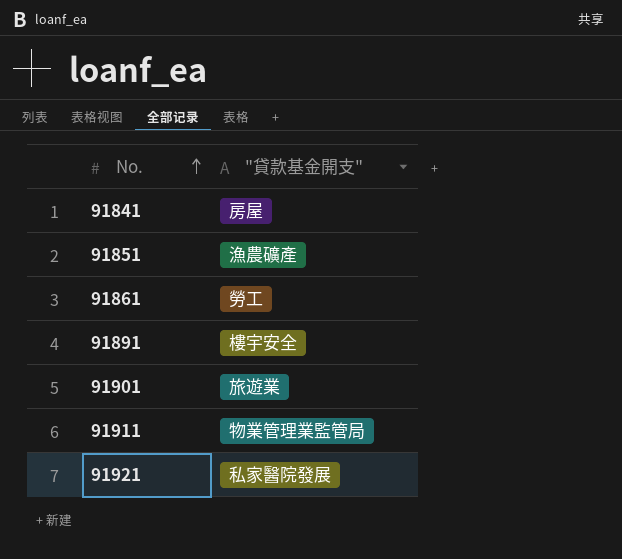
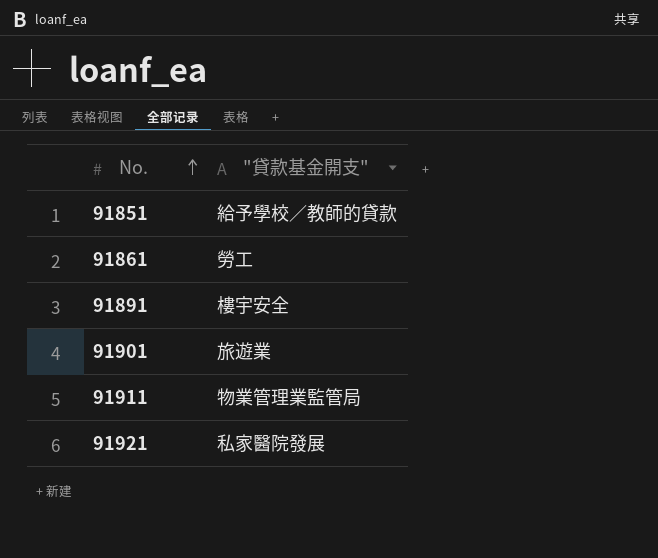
row 91841: 房屋 -> none
91851 | "貸款基金開支": 漁農礦產 -> 給予學校／教師的貸款

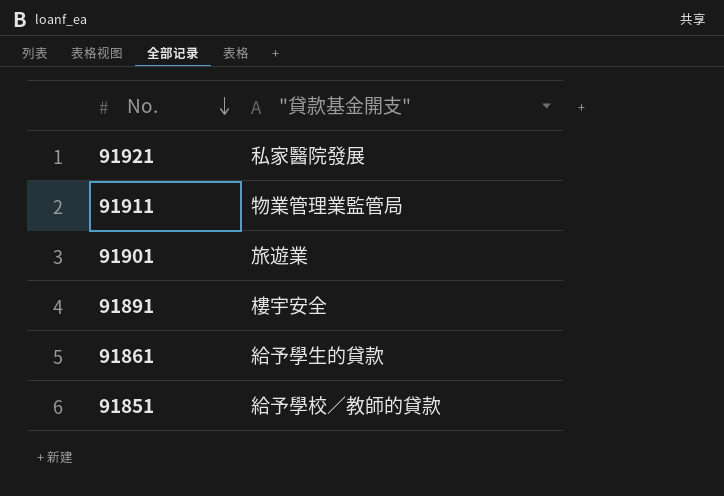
row order: No. ascending -> No. descending
91861 | "貸款基金開支": 勞工 -> 給予學生的貸款

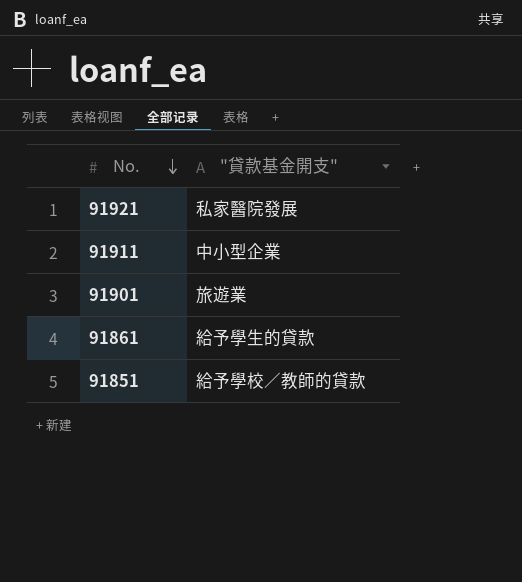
row 91891: 樓宇安全 -> none
91911 | "貸款基金開支": 物業管理業監管局 -> 中小型企業

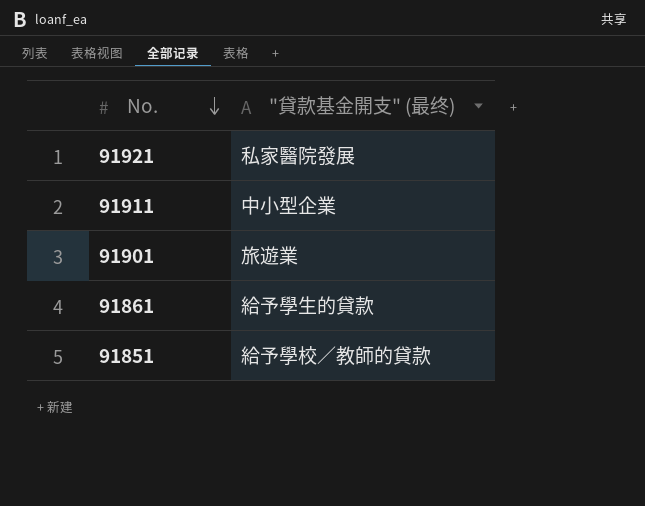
column name: "貸款基金開支" -> "貸款基金開支" (最终)

